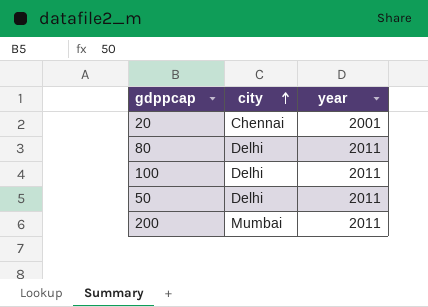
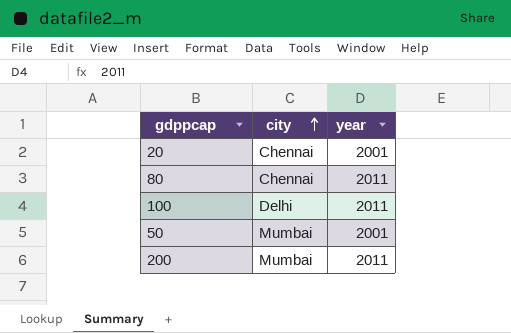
80 | city: Delhi -> Chennai
50 | city: Delhi -> Mumbai
50 | year: 2011 -> 2001

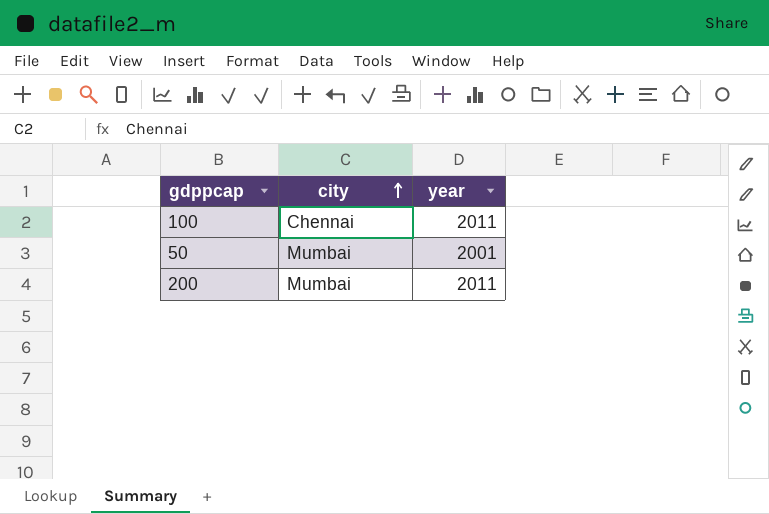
row 20: Chennai | 2001 -> none
row 80: Chennai | 2011 -> none
100 | city: Delhi -> Chennai

